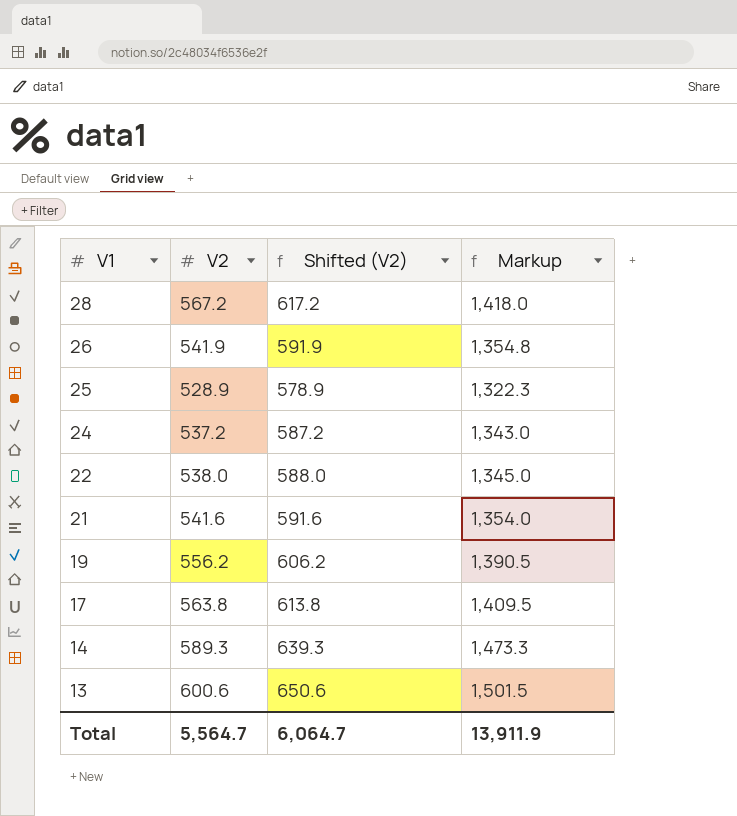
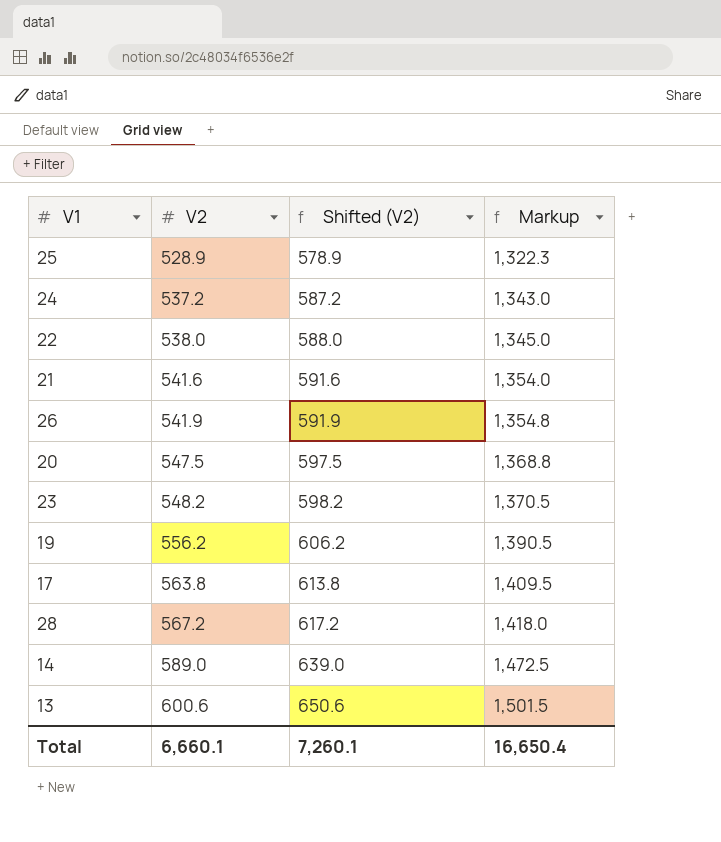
row order: V1 descending -> V2 ascending
row 20: none -> 547.5 | 597.5 | 1,368.8
row 23: none -> 548.2 | 598.2 | 1,370.5
14 | V2: 589.3 -> 589.0
14 | Shifted (V2): 639.3 -> 639.0
14 | Markup: 1,473.3 -> 1,472.5
Total | V2: 5,564.7 -> 6,660.1
Total | Shifted (V2): 6,064.7 -> 7,260.1
Total | Markup: 13,911.9 -> 16,650.4

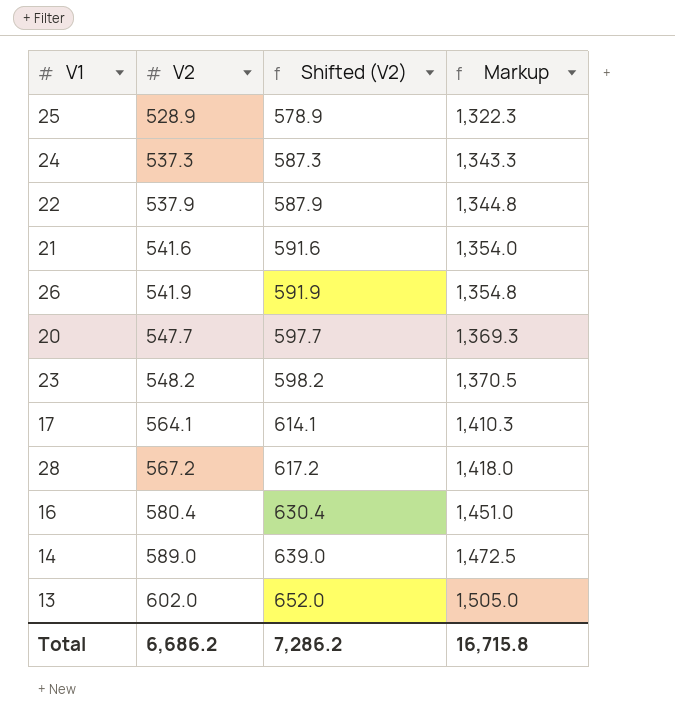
row 19: 556.2 | 606.2 | 1,390.5 -> none
24 | V2: 537.2 -> 537.3
24 | Shifted (V2): 587.2 -> 587.3
24 | Markup: 1,343.0 -> 1,343.3
22 | V2: 538.0 -> 537.9
22 | Shifted (V2): 588.0 -> 587.9
22 | Markup: 1,345.0 -> 1,344.8
20 | V2: 547.5 -> 547.7
20 | Shifted (V2): 597.5 -> 597.7
20 | Markup: 1,368.8 -> 1,369.3
17 | V2: 563.8 -> 564.1
17 | Shifted (V2): 613.8 -> 614.1
17 | Markup: 1,409.5 -> 1,410.3
row 16: none -> 580.4 | 630.4 | 1,451.0
13 | V2: 600.6 -> 602.0
13 | Shifted (V2): 650.6 -> 652.0
13 | Markup: 1,501.5 -> 1,505.0
Total | V2: 6,660.1 -> 6,686.2
Total | Shifted (V2): 7,260.1 -> 7,286.2
Total | Markup: 16,650.4 -> 16,715.8

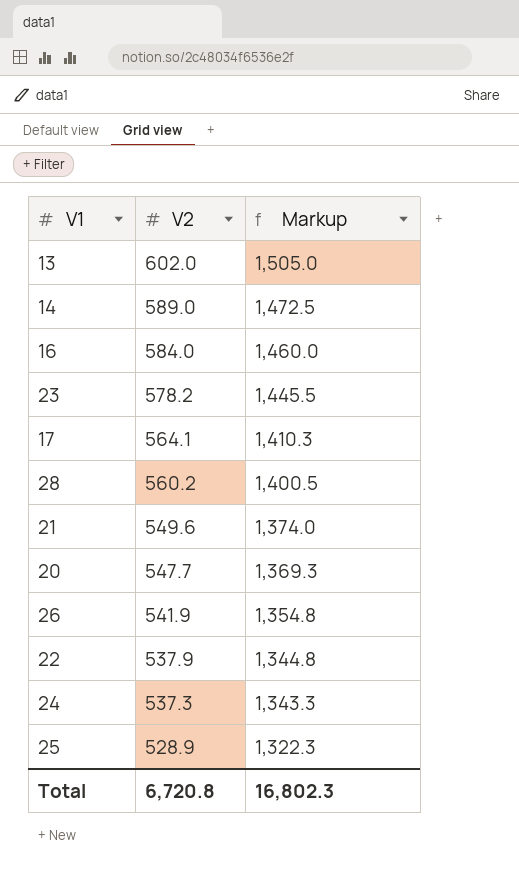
row order: V2 ascending -> V2 descending
column Shifted (V2) | formula: [V2] + 50 -> none
16 | V2: 580.4 -> 584.0
16 | Markup: 1,451.0 -> 1,460.0
23 | V2: 548.2 -> 578.2
23 | Markup: 1,370.5 -> 1,445.5
28 | V2: 567.2 -> 560.2
28 | Markup: 1,418.0 -> 1,400.5
21 | V2: 541.6 -> 549.6
21 | Markup: 1,354.0 -> 1,374.0
Total | V2: 6,686.2 -> 6,720.8
Total | Markup: 16,715.8 -> 16,802.3

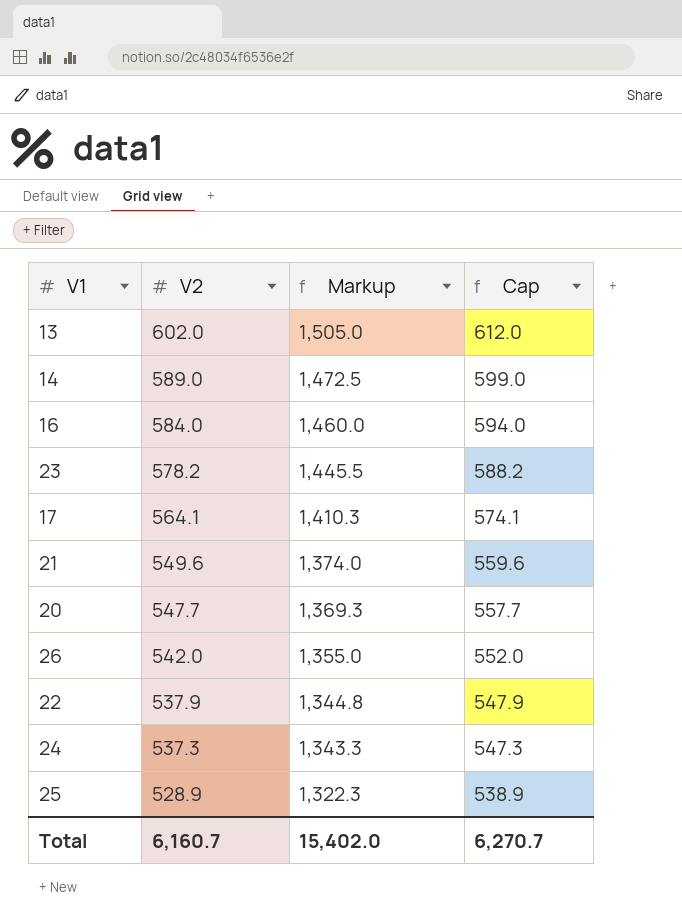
column Cap | formula: none -> [V2] + 10
row 28: 560.2 | 1,400.5 -> none
26 | V2: 541.9 -> 542.0
26 | Markup: 1,354.8 -> 1,355.0
Total | V2: 6,720.8 -> 6,160.7
Total | Markup: 16,802.3 -> 15,402.0

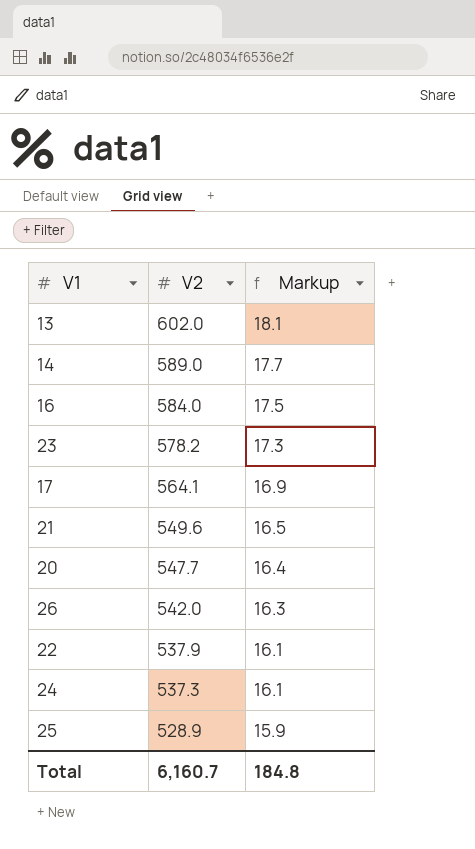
column Cap | formula: [V2] + 10 -> none
column Markup | formula: [V2] * 2.5 -> [V2] * 0.03
Total | Markup: 15,402.0 -> 184.8

